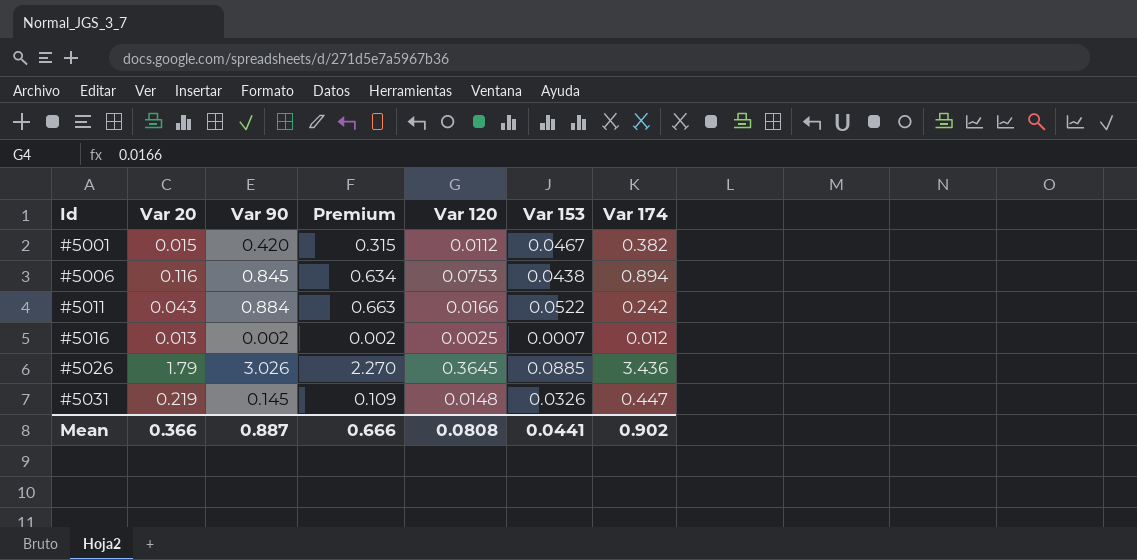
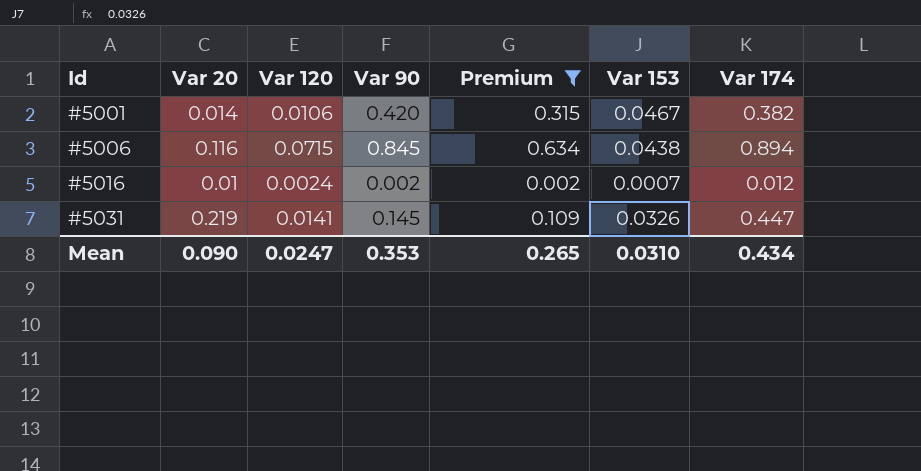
filter: none -> Premium <= 0.634
column Var 120 | position: 5 -> 3
#5001 | Var 20: 0.015 -> 0.014
#5001 | Var 120: 0.0112 -> 0.0106
#5006 | Var 120: 0.0753 -> 0.0715
#5016 | Var 20: 0.013 -> 0.01
#5016 | Var 120: 0.0025 -> 0.0024
#5031 | Var 120: 0.0148 -> 0.0141
Mean | Var 20: 0.366 -> 0.090
Mean | Var 120: 0.0808 -> 0.0247
Mean | Var 90: 0.887 -> 0.353
Mean | Premium: 0.666 -> 0.265
Mean | Var 153: 0.0441 -> 0.0310
Mean | Var 174: 0.902 -> 0.434

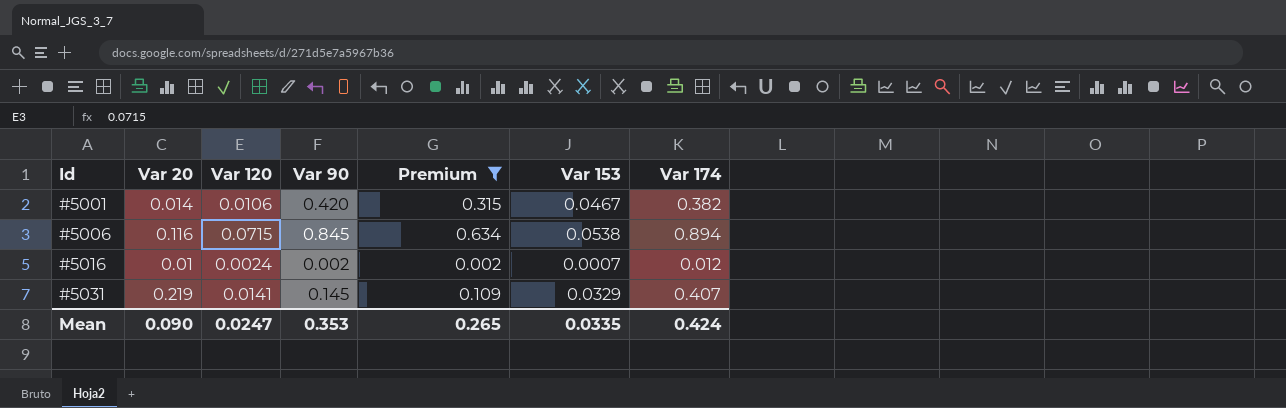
#5006 | Var 153: 0.0438 -> 0.0538
#5031 | Var 153: 0.0326 -> 0.0329
#5031 | Var 174: 0.447 -> 0.407
Mean | Var 153: 0.0310 -> 0.0335
Mean | Var 174: 0.434 -> 0.424

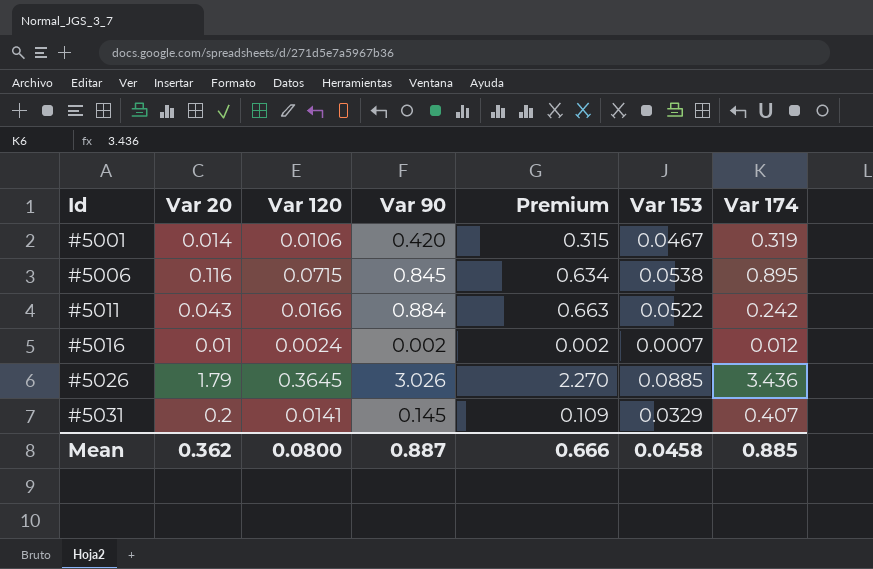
filter: Premium <= 0.634 -> none
#5001 | Var 174: 0.382 -> 0.319
#5006 | Var 174: 0.894 -> 0.895
#5031 | Var 20: 0.219 -> 0.2
Mean | Var 20: 0.090 -> 0.362
Mean | Var 120: 0.0247 -> 0.0800
Mean | Var 90: 0.353 -> 0.887
Mean | Premium: 0.265 -> 0.666
Mean | Var 153: 0.0335 -> 0.0458
Mean | Var 174: 0.424 -> 0.885

